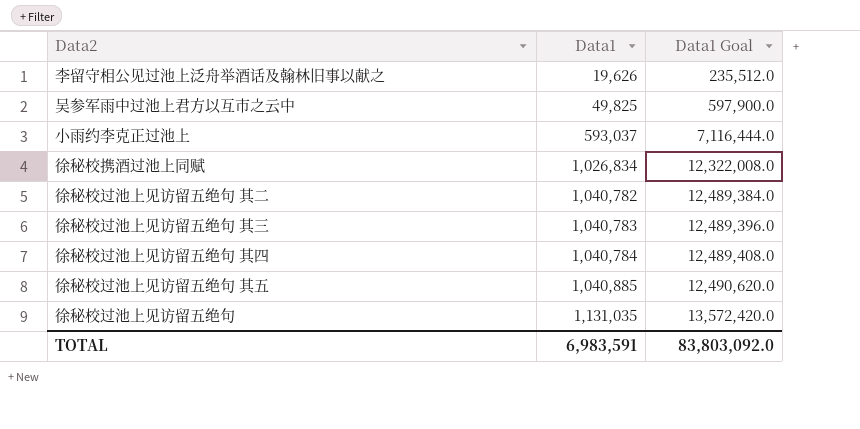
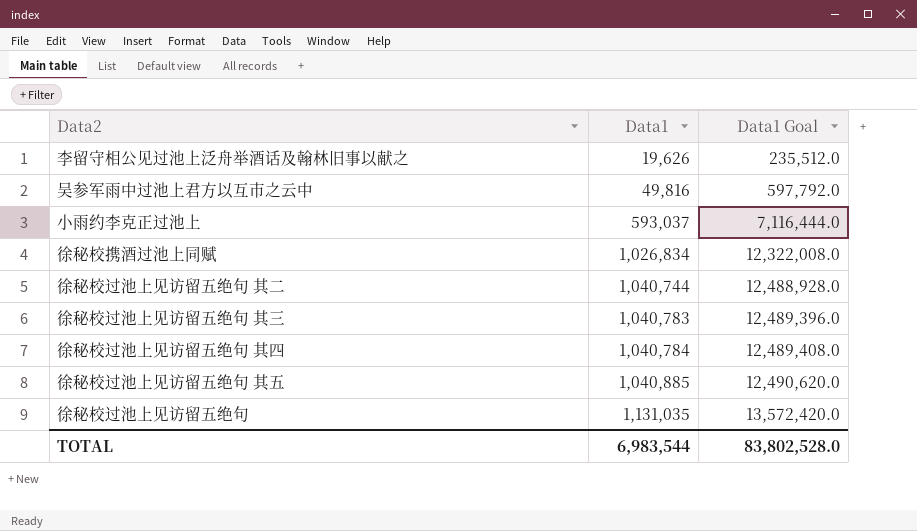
吴参军雨中过池上君方以互市之云中 | Data1: 49,825 -> 49,816
吴参军雨中过池上君方以互市之云中 | Data1 Goal: 597,900.0 -> 597,792.0
徐秘校过池上见访留五绝句 其二 | Data1: 1,040,782 -> 1,040,744
徐秘校过池上见访留五绝句 其二 | Data1 Goal: 12,489,384.0 -> 12,488,928.0
TOTAL | Data1: 6,983,591 -> 6,983,544
TOTAL | Data1 Goal: 83,803,092.0 -> 83,802,528.0

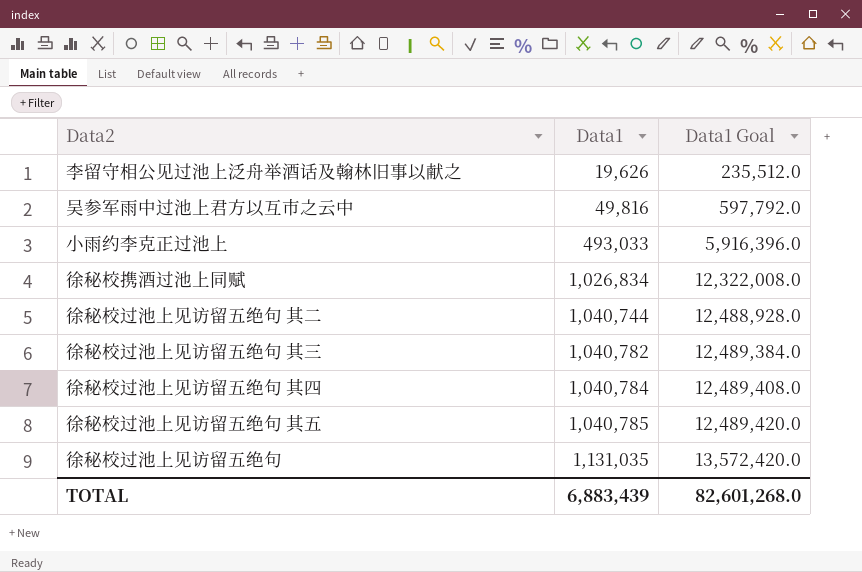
小雨约李克正过池上 | Data1: 593,037 -> 493,033
小雨约李克正过池上 | Data1 Goal: 7,116,444.0 -> 5,916,396.0
徐秘校过池上见访留五绝句 其三 | Data1: 1,040,783 -> 1,040,782
徐秘校过池上见访留五绝句 其三 | Data1 Goal: 12,489,396.0 -> 12,489,384.0
徐秘校过池上见访留五绝句 其五 | Data1: 1,040,885 -> 1,040,785
徐秘校过池上见访留五绝句 其五 | Data1 Goal: 12,490,620.0 -> 12,489,420.0
TOTAL | Data1: 6,983,544 -> 6,883,439
TOTAL | Data1 Goal: 83,802,528.0 -> 82,601,268.0

